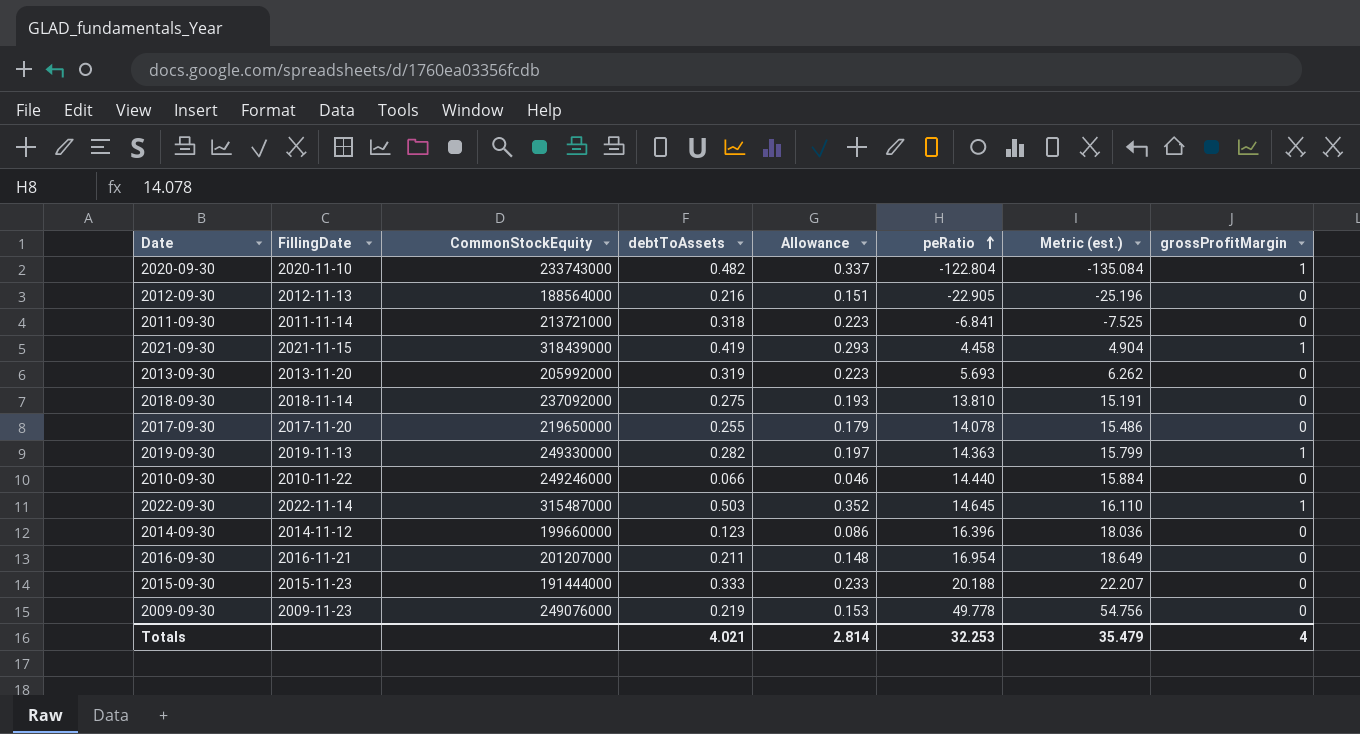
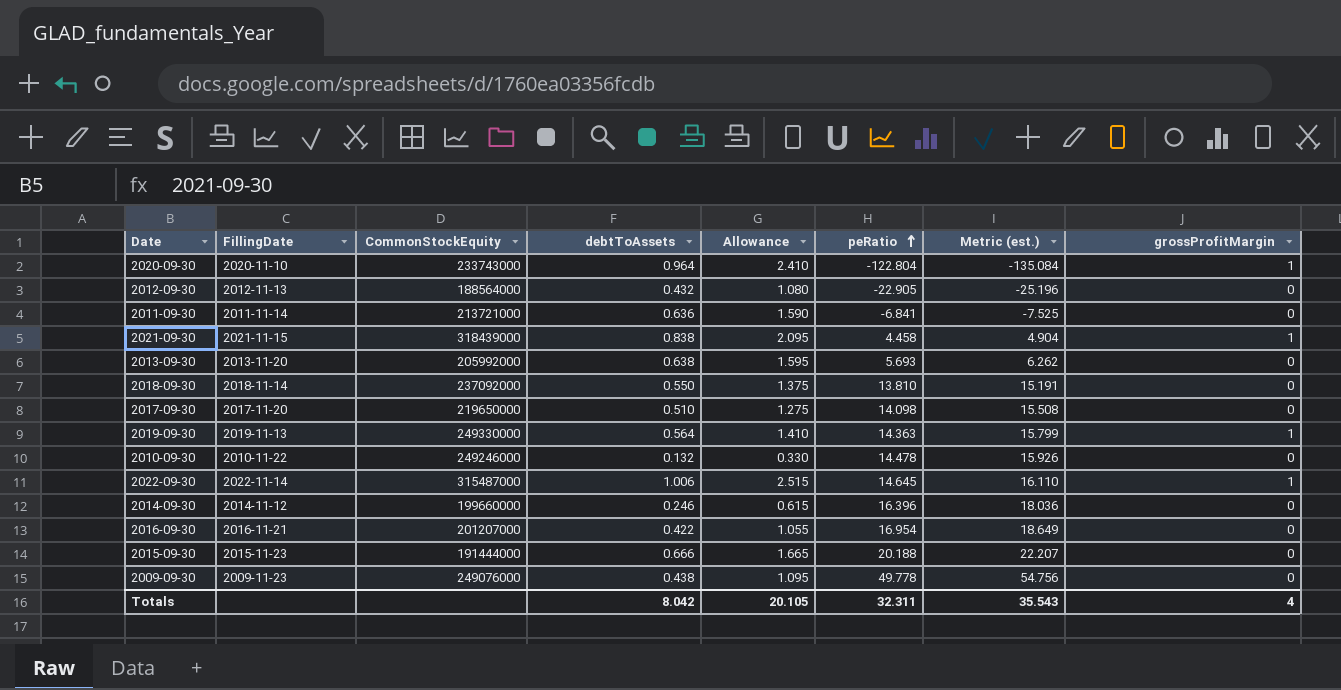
column Allowance | formula: [debtToAssets] * 0.7 -> [debtToAssets] * 2.5
2020-09-30 | debtToAssets: 0.482 -> 0.964
2012-09-30 | debtToAssets: 0.216 -> 0.432
2011-09-30 | debtToAssets: 0.318 -> 0.636
2021-09-30 | debtToAssets: 0.419 -> 0.838
2013-09-30 | debtToAssets: 0.319 -> 0.638
2018-09-30 | debtToAssets: 0.275 -> 0.550
2017-09-30 | debtToAssets: 0.255 -> 0.510
2017-09-30 | peRatio: 14.078 -> 14.098
2017-09-30 | Metric (est.): 15.486 -> 15.508
2019-09-30 | debtToAssets: 0.282 -> 0.564
2010-09-30 | debtToAssets: 0.066 -> 0.132
2010-09-30 | peRatio: 14.440 -> 14.478
2010-09-30 | Metric (est.): 15.884 -> 15.926
2022-09-30 | debtToAssets: 0.503 -> 1.006
2014-09-30 | debtToAssets: 0.123 -> 0.246
2016-09-30 | debtToAssets: 0.211 -> 0.422
2015-09-30 | debtToAssets: 0.333 -> 0.666
2009-09-30 | debtToAssets: 0.219 -> 0.438
Totals | debtToAssets: 4.021 -> 8.042
Totals | Allowance: 2.814 -> 20.105
Totals | peRatio: 32.253 -> 32.311
Totals | Metric (est.): 35.479 -> 35.543

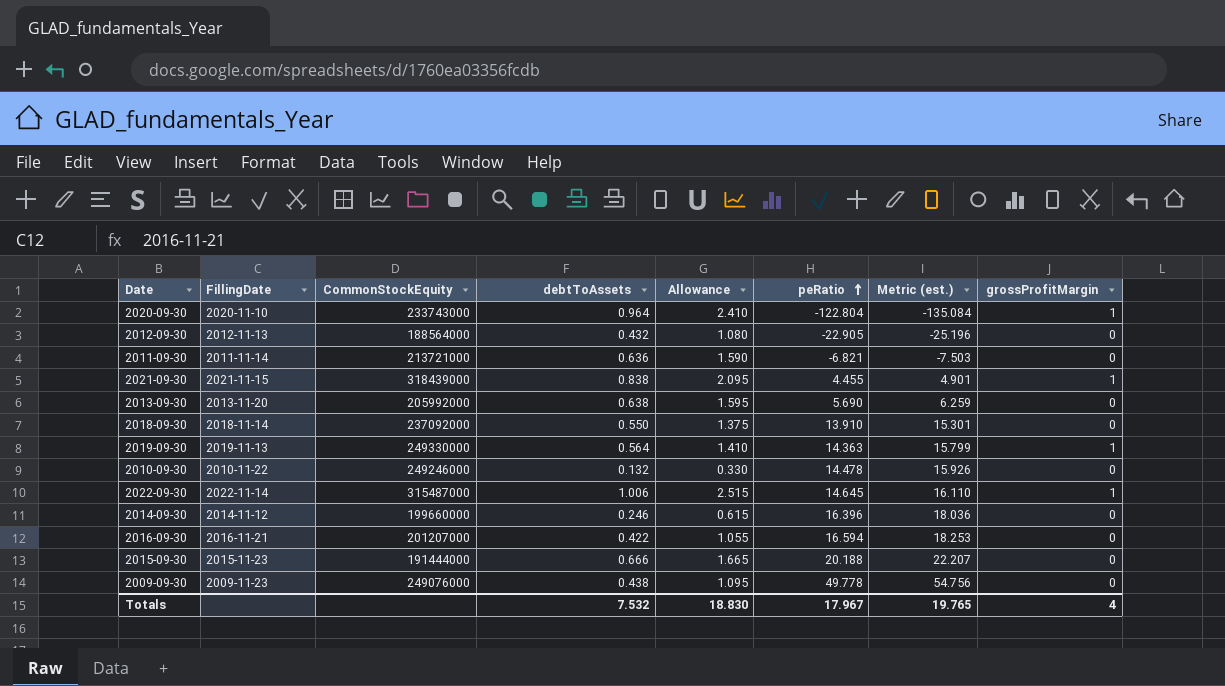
row 2017-09-30: 2017-11-20 | 219650000 | 0.510 | 1.275 | 14.098 | 15.508 | 0 -> none
2011-09-30 | peRatio: -6.841 -> -6.821
2011-09-30 | Metric (est.): -7.525 -> -7.503
2021-09-30 | peRatio: 4.458 -> 4.455
2021-09-30 | Metric (est.): 4.904 -> 4.901
2013-09-30 | peRatio: 5.693 -> 5.690
2013-09-30 | Metric (est.): 6.262 -> 6.259
2018-09-30 | peRatio: 13.810 -> 13.910
2018-09-30 | Metric (est.): 15.191 -> 15.301
2016-09-30 | peRatio: 16.954 -> 16.594
2016-09-30 | Metric (est.): 18.649 -> 18.253
Totals | debtToAssets: 8.042 -> 7.532
Totals | Allowance: 20.105 -> 18.830
Totals | peRatio: 32.311 -> 17.967
Totals | Metric (est.): 35.543 -> 19.765

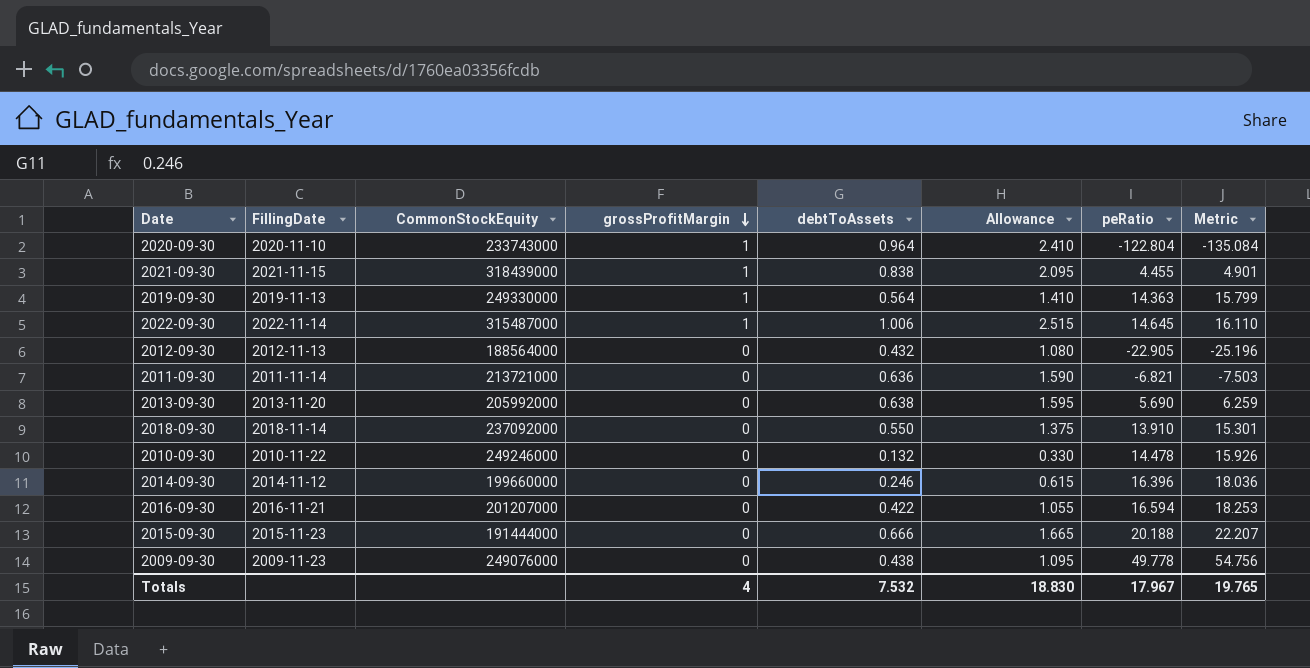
row order: peRatio ascending -> grossProfitMargin descending
column grossProfitMargin | position: 8 -> 4
column name: Metric (est.) -> Metric

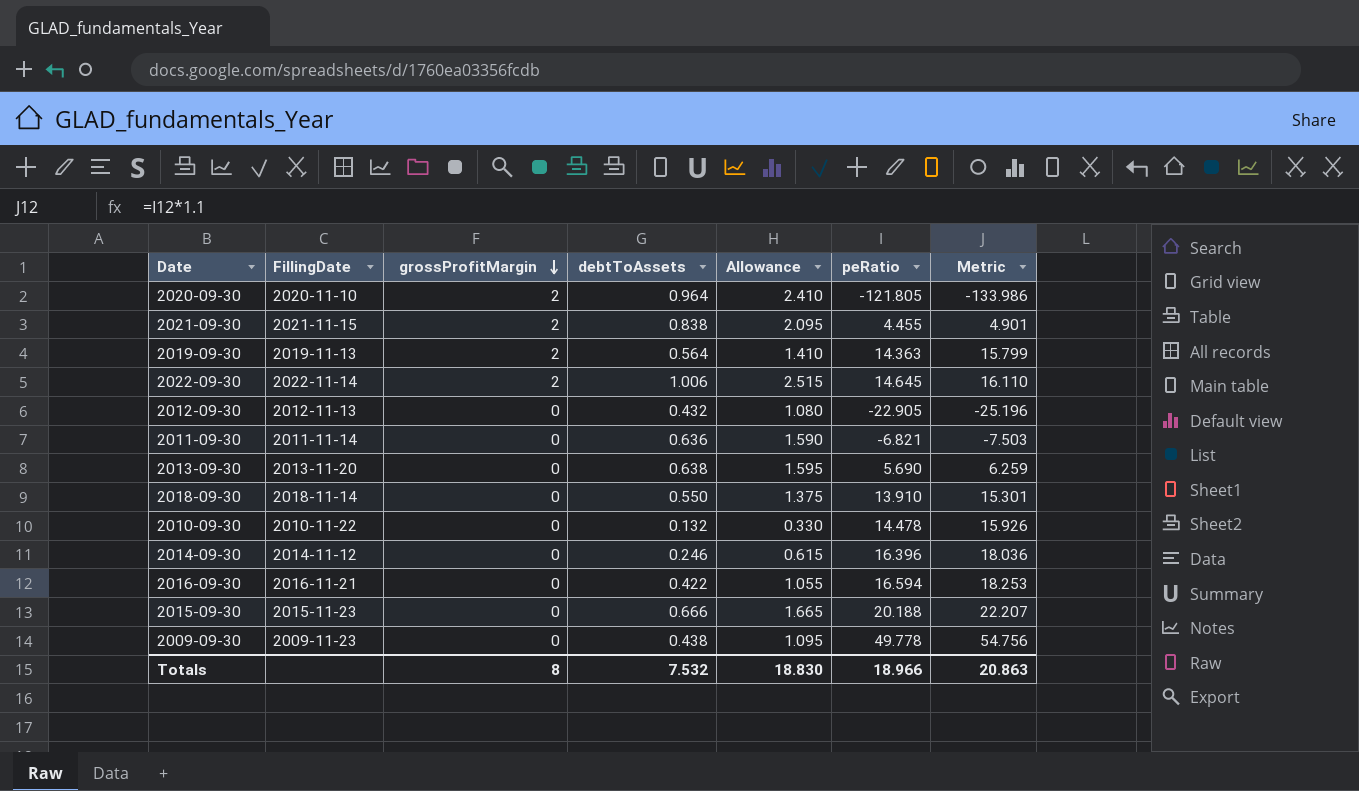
column CommonStockEquity | position: 3 -> none
2020-09-30 | grossProfitMargin: 1 -> 2
2020-09-30 | peRatio: -122.804 -> -121.805
2020-09-30 | Metric: -135.084 -> -133.986
2021-09-30 | grossProfitMargin: 1 -> 2
2019-09-30 | grossProfitMargin: 1 -> 2
2022-09-30 | grossProfitMargin: 1 -> 2
Totals | grossProfitMargin: 4 -> 8
Totals | peRatio: 17.967 -> 18.966
Totals | Metric: 19.765 -> 20.863

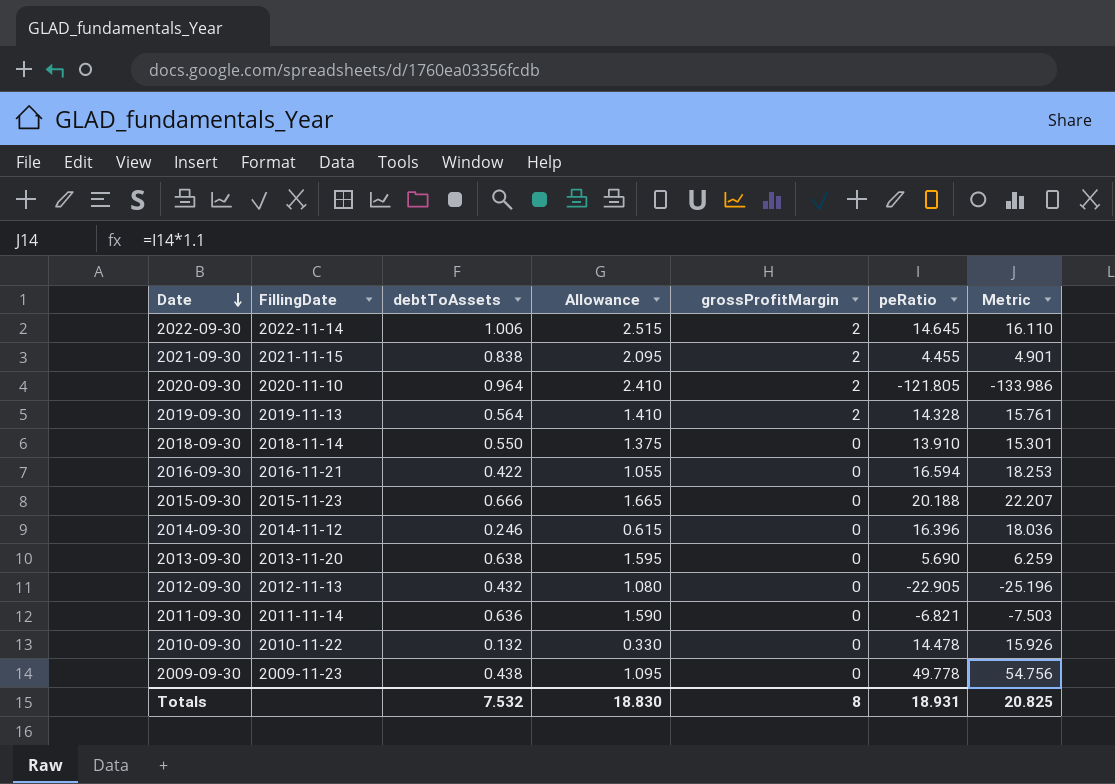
row order: grossProfitMargin descending -> Date descending
column grossProfitMargin | position: 3 -> 5
2019-09-30 | peRatio: 14.363 -> 14.328
2019-09-30 | Metric: 15.799 -> 15.761
Totals | peRatio: 18.966 -> 18.931
Totals | Metric: 20.863 -> 20.825

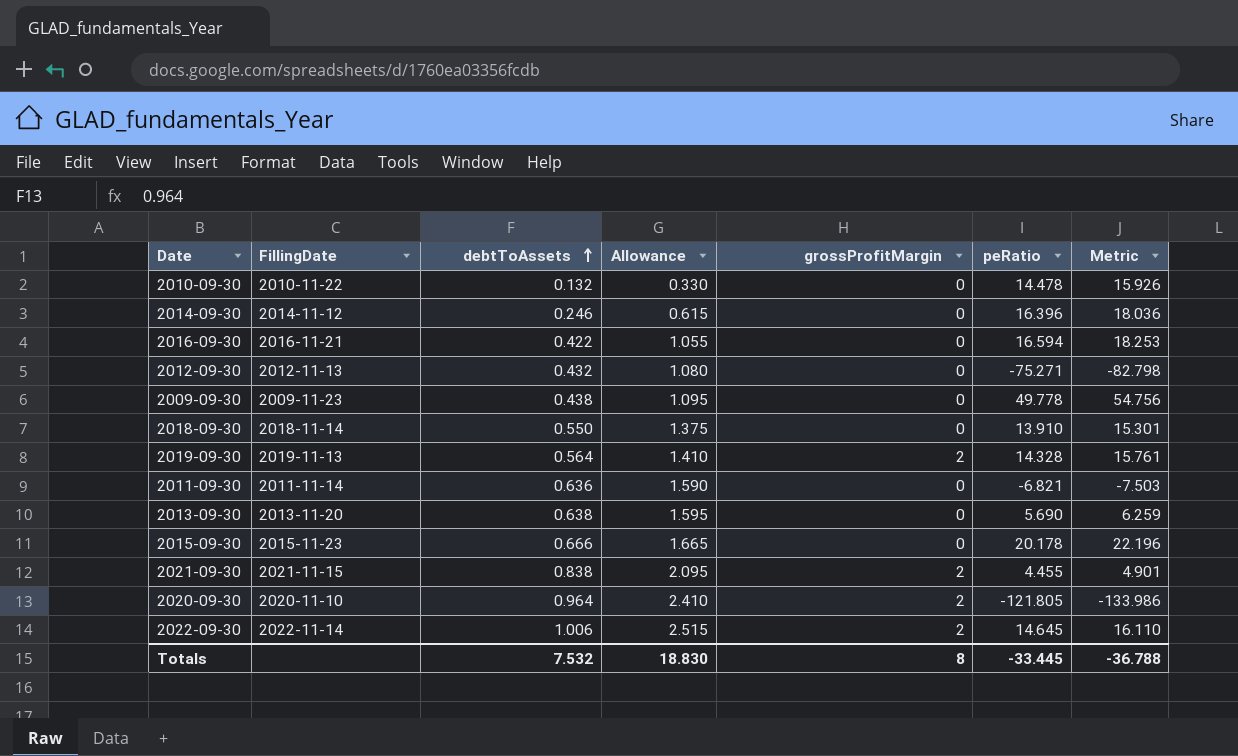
row order: Date descending -> debtToAssets ascending
2012-09-30 | peRatio: -22.905 -> -75.271
2012-09-30 | Metric: -25.196 -> -82.798
2015-09-30 | peRatio: 20.188 -> 20.178
2015-09-30 | Metric: 22.207 -> 22.196
Totals | peRatio: 18.931 -> -33.445
Totals | Metric: 20.825 -> -36.788

